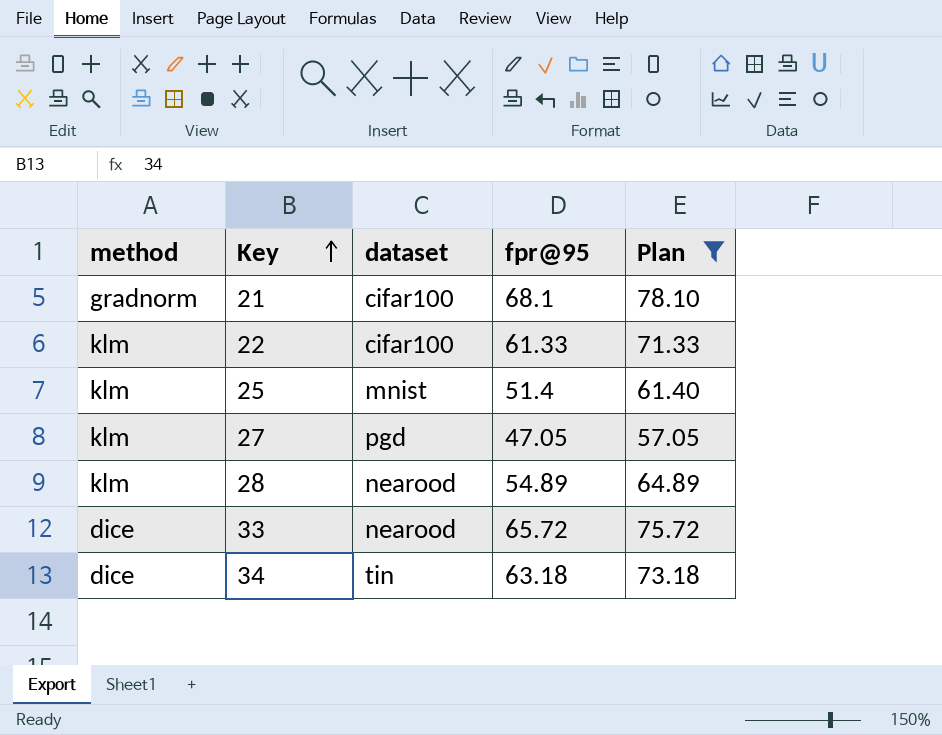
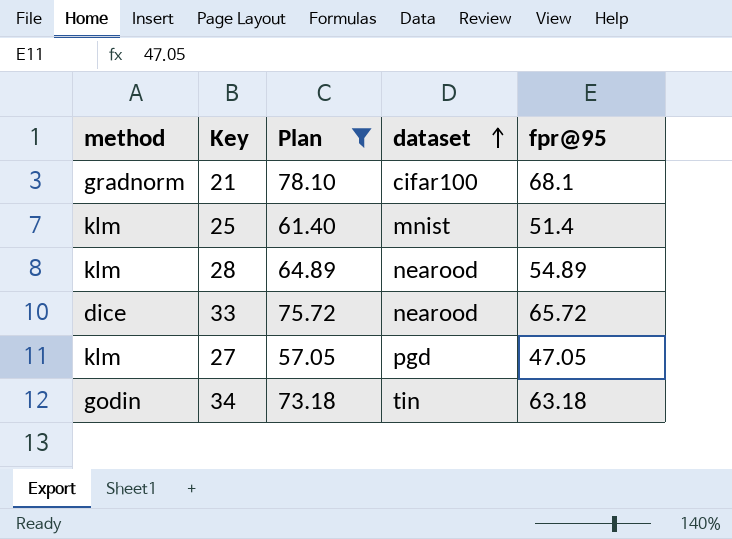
row order: Key ascending -> dataset ascending
column Plan | position: 5 -> 3
row 22: klm | cifar100 | 61.33 | 71.33 -> none
34 | method: dice -> godin

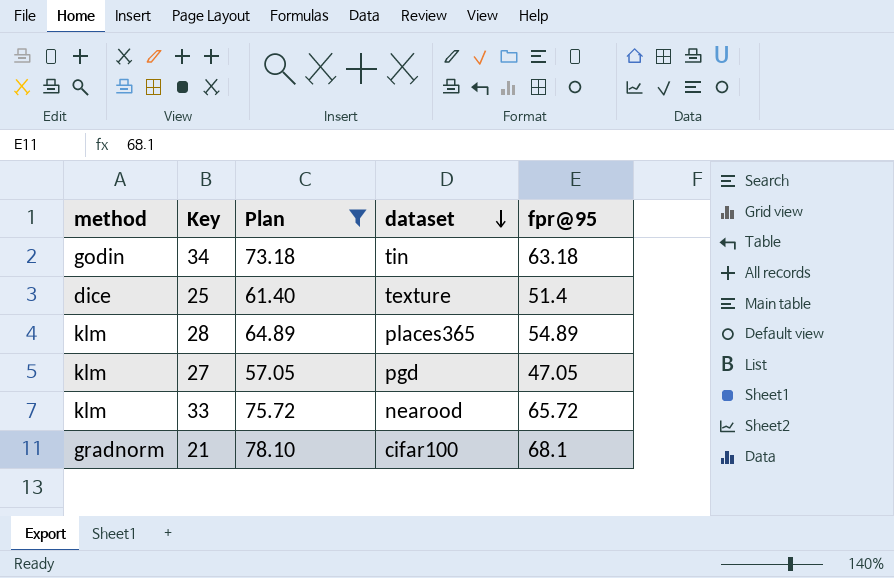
row order: dataset ascending -> dataset descending
25 | method: klm -> dice
25 | dataset: mnist -> texture
28 | dataset: nearood -> places365
33 | method: dice -> klm

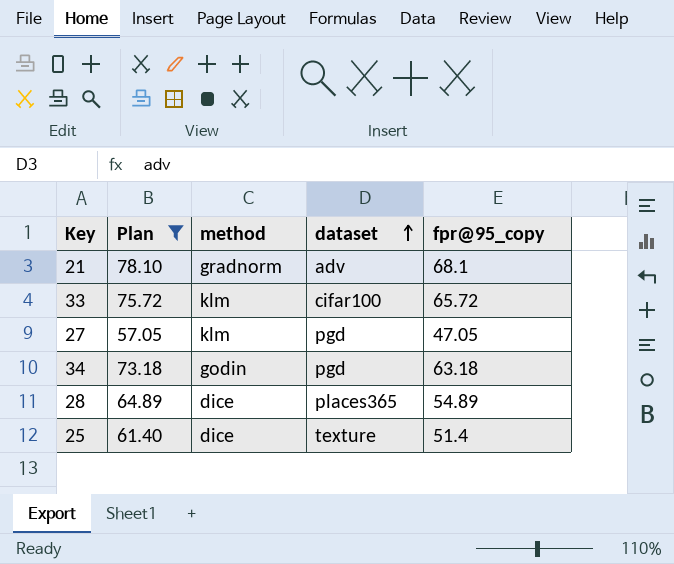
row order: dataset descending -> dataset ascending
column method | position: 1 -> 3
column name: fpr@95 -> fpr@95_copy
21 | dataset: cifar100 -> adv
33 | dataset: nearood -> cifar100
34 | dataset: tin -> pgd
28 | method: klm -> dice

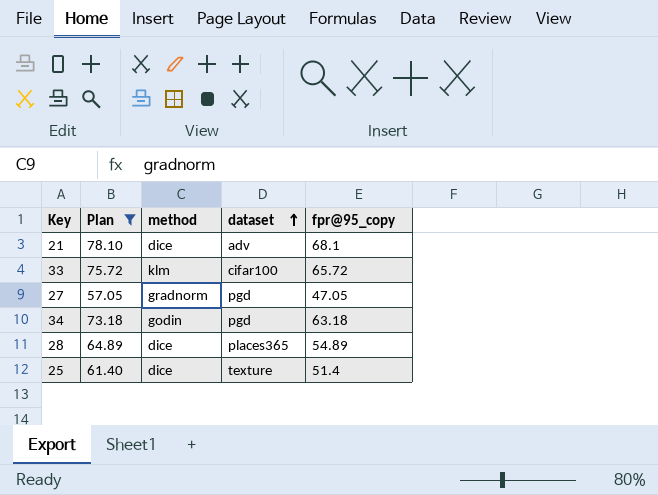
21 | method: gradnorm -> dice
27 | method: klm -> gradnorm

